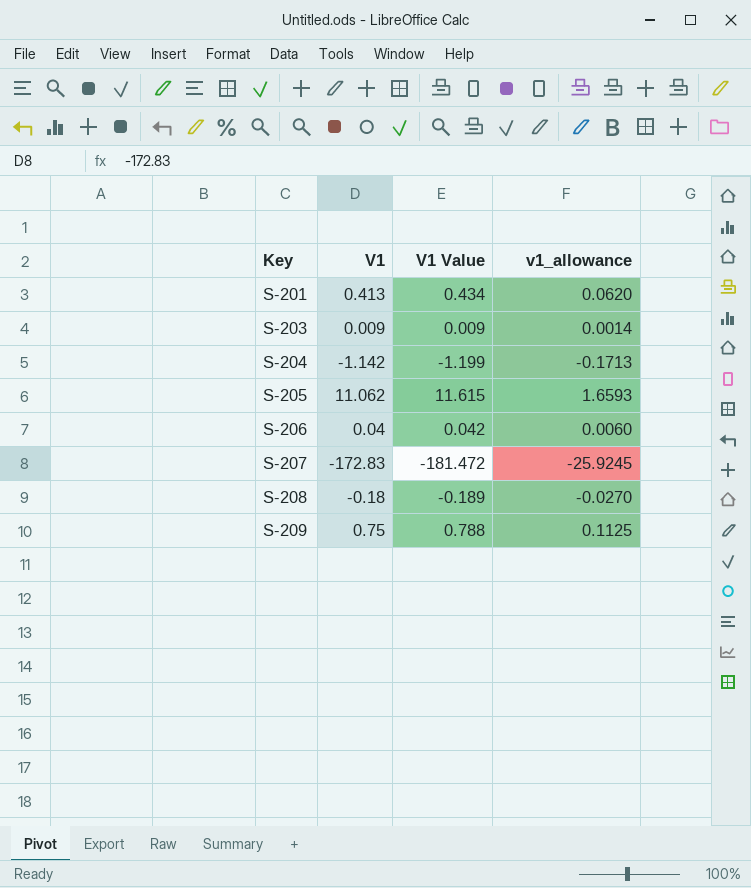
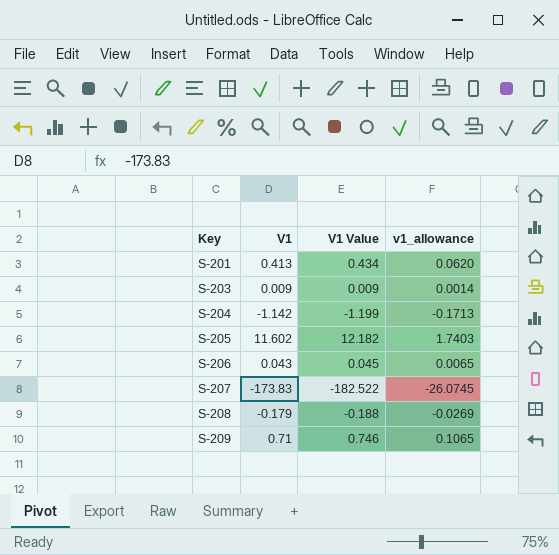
S-205 | V1: 11.062 -> 11.602
S-205 | V1 Value: 11.615 -> 12.182
S-205 | v1_allowance: 1.6593 -> 1.7403
S-206 | V1: 0.04 -> 0.043
S-206 | V1 Value: 0.042 -> 0.045
S-206 | v1_allowance: 0.0060 -> 0.0065
S-207 | V1: -172.83 -> -173.83
S-207 | V1 Value: -181.472 -> -182.522
S-207 | v1_allowance: -25.9245 -> -26.0745
S-208 | V1: -0.18 -> -0.179
S-208 | V1 Value: -0.189 -> -0.188
S-208 | v1_allowance: -0.0270 -> -0.0269
S-209 | V1: 0.75 -> 0.71
S-209 | V1 Value: 0.788 -> 0.746
S-209 | v1_allowance: 0.1125 -> 0.1065

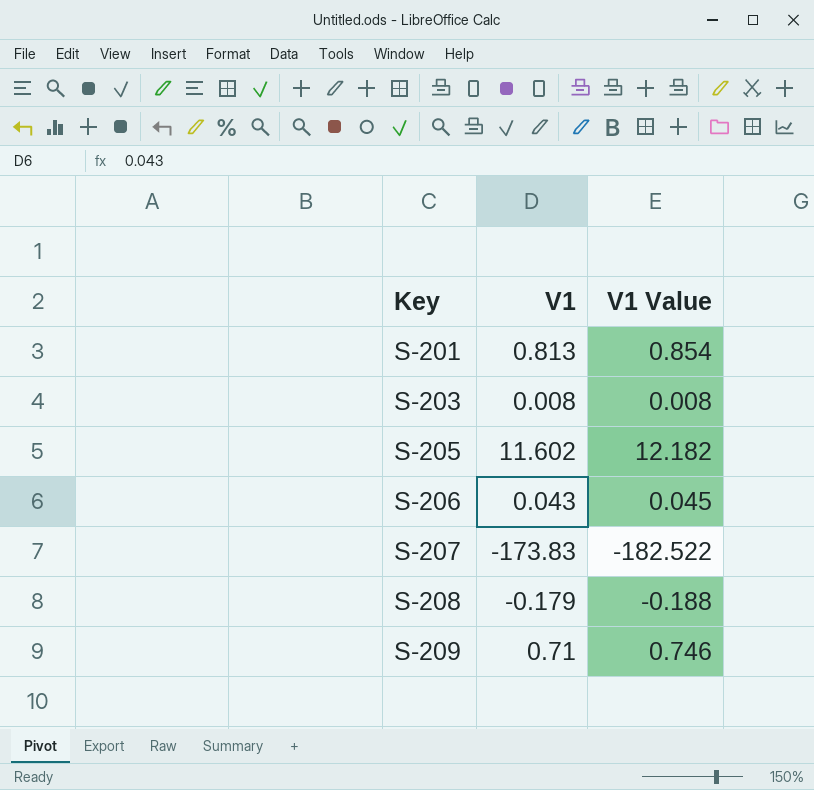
column v1_allowance | formula: [V1] * 0.15 -> none
row S-204: -1.142 | -1.199 | -0.1713 -> none
S-201 | V1: 0.413 -> 0.813
S-201 | V1 Value: 0.434 -> 0.854
S-203 | V1: 0.009 -> 0.008
S-203 | V1 Value: 0.009 -> 0.008

